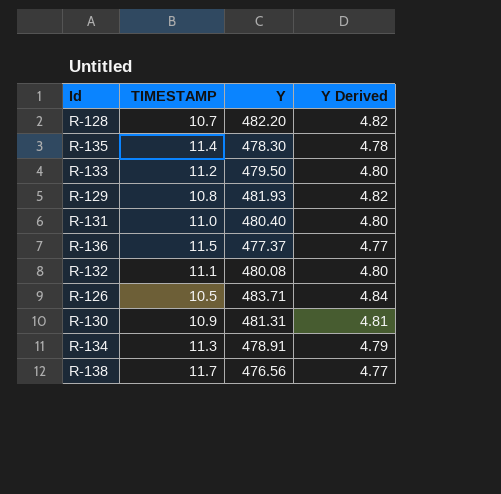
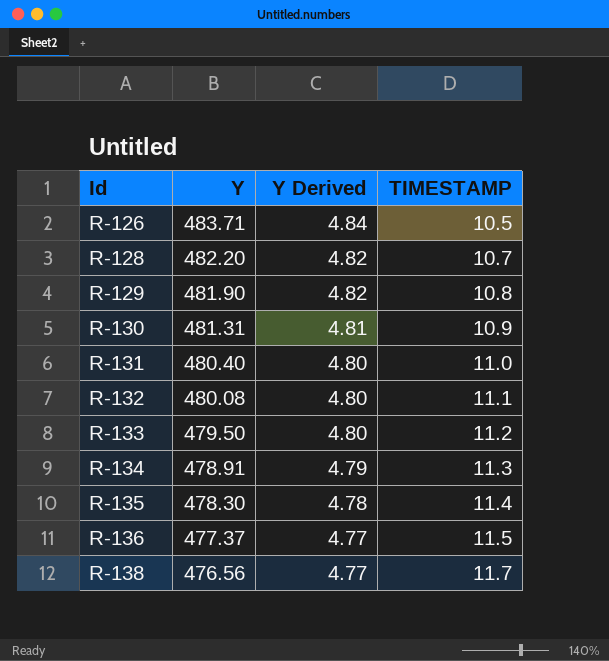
row order: none -> Id ascending
column TIMESTAMP | position: 2 -> 4
R-129 | Y: 481.93 -> 481.90

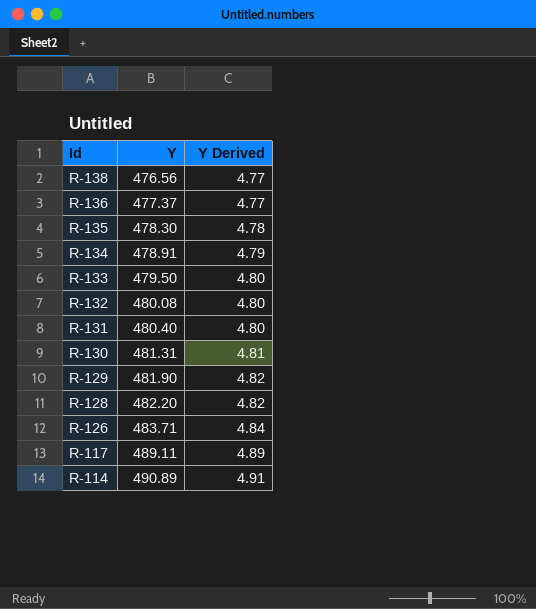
row order: Id ascending -> Id descending
column TIMESTAMP | position: 4 -> none
row R-117: none -> 489.11 | 4.89
row R-114: none -> 490.89 | 4.91

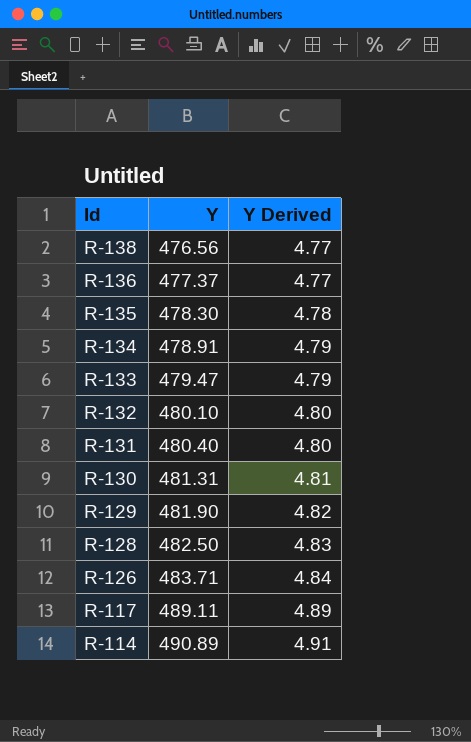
R-133 | Y: 479.50 -> 479.47
R-133 | Y Derived: 4.80 -> 4.79
R-132 | Y: 480.08 -> 480.10
R-128 | Y: 482.20 -> 482.50
R-128 | Y Derived: 4.82 -> 4.83

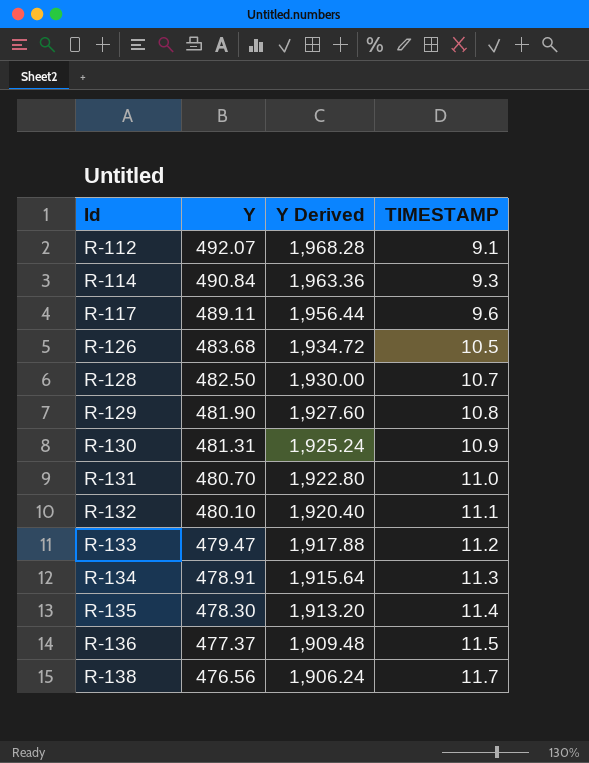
row order: Id descending -> Id ascending
column Y Derived | formula: [Y] * 0.01 -> [Y] * 4
column TIMESTAMP | position: none -> 4
row R-112: none -> 492.07 | 1,968.28 | 9.1
R-114 | Y: 490.89 -> 490.84
R-126 | Y: 483.71 -> 483.68
R-131 | Y: 480.40 -> 480.70

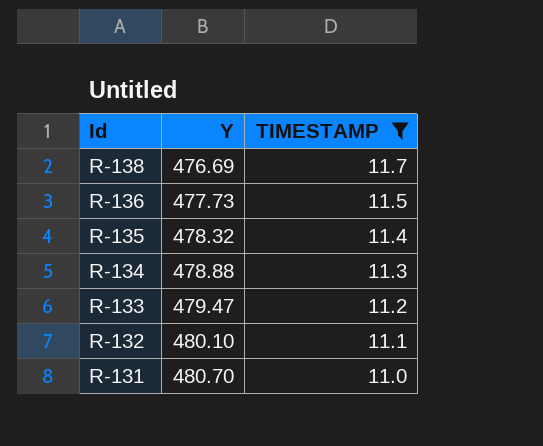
filter: none -> TIMESTAMP >= 11.0
row order: Id ascending -> Id descending
column Y Derived | formula: [Y] * 4 -> none
R-138 | Y: 476.56 -> 476.69
R-136 | Y: 477.37 -> 477.73
R-135 | Y: 478.30 -> 478.32
R-134 | Y: 478.91 -> 478.88

